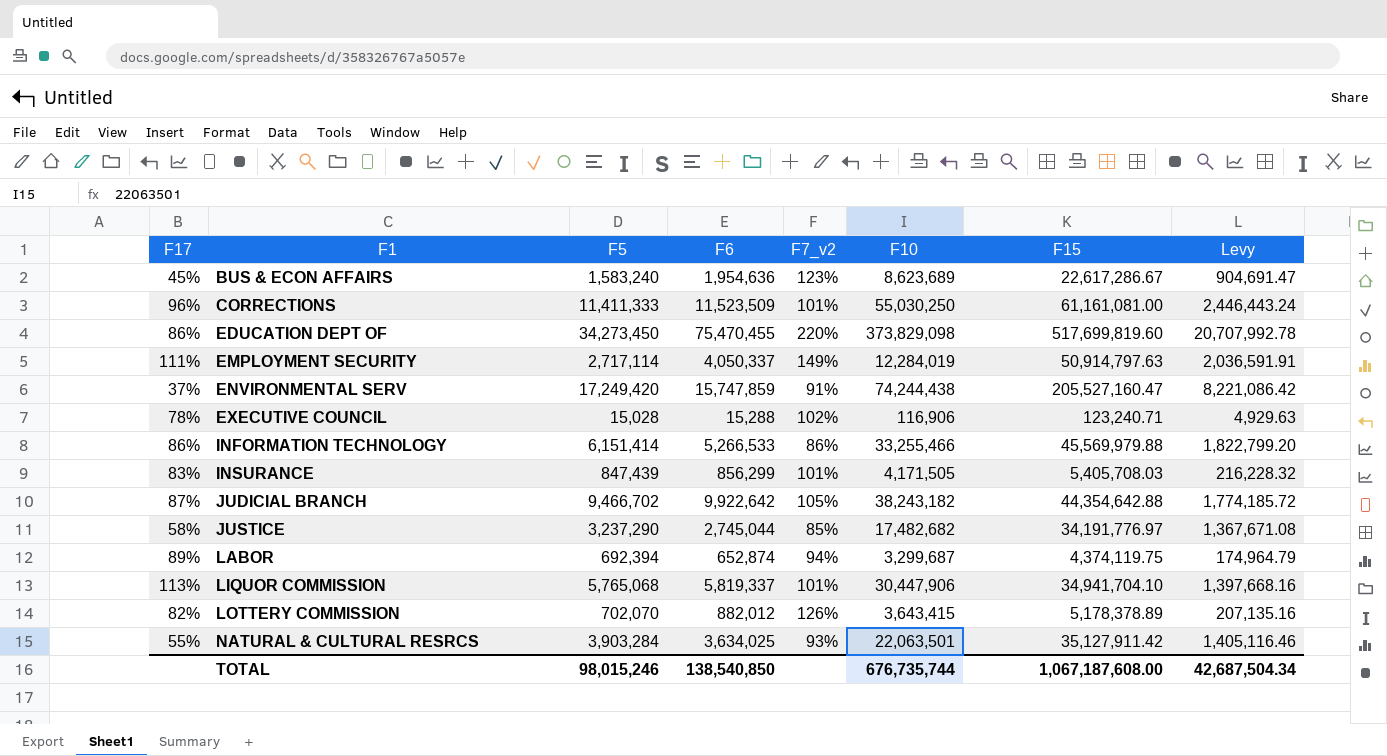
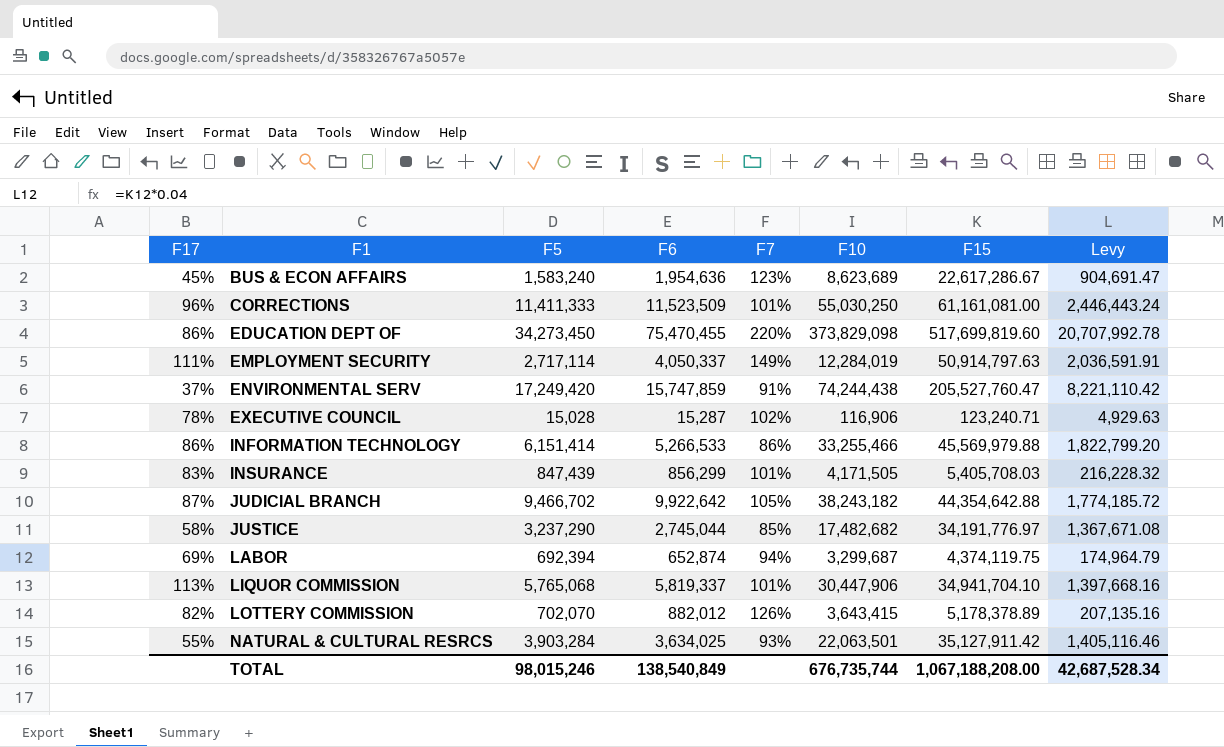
column name: F7_v2 -> F7
ENVIRONMENTAL SERV | F15: 205,527,160.47 -> 205,527,760.47
ENVIRONMENTAL SERV | Levy: 8,221,086.42 -> 8,221,110.42
EXECUTIVE COUNCIL | F6: 15,288 -> 15,287
LABOR | F17: 89% -> 69%
TOTAL | F6: 138,540,850 -> 138,540,849
TOTAL | F15: 1,067,187,608.00 -> 1,067,188,208.00
TOTAL | Levy: 42,687,504.34 -> 42,687,528.34

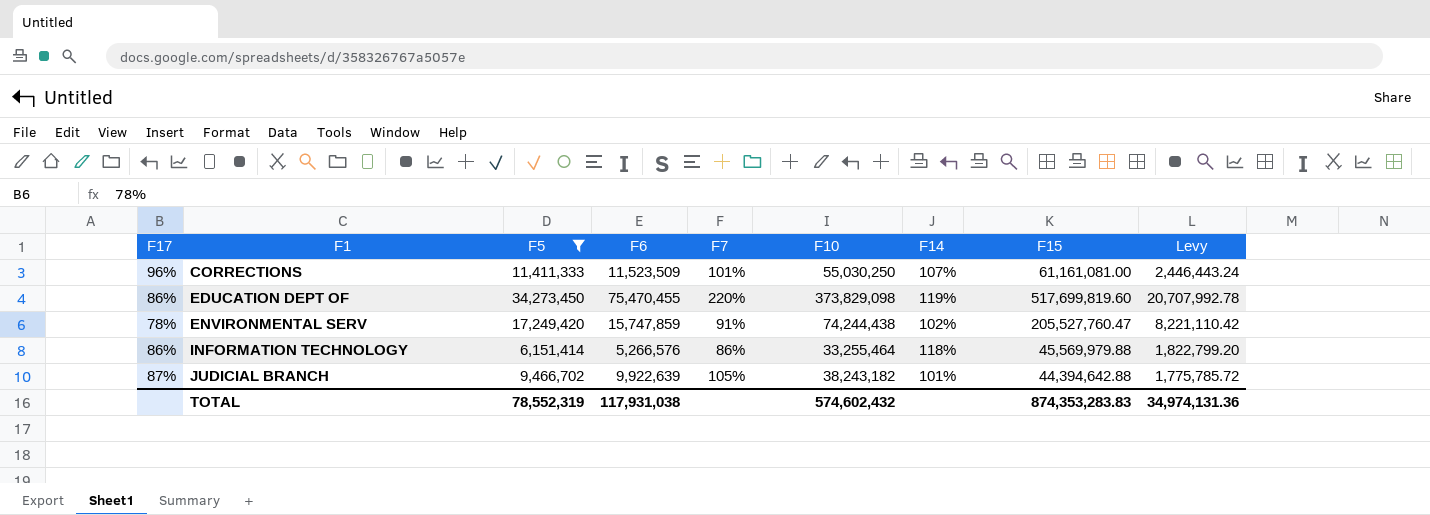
filter: none -> F5 >= 6,151,414
column F14 | position: none -> 7
ENVIRONMENTAL SERV | F17: 37% -> 78%
INFORMATION TECHNOLOGY | F6: 5,266,533 -> 5,266,576
INFORMATION TECHNOLOGY | F10: 33,255,466 -> 33,255,464
JUDICIAL BRANCH | F6: 9,922,642 -> 9,922,639
JUDICIAL BRANCH | F15: 44,354,642.88 -> 44,394,642.88
JUDICIAL BRANCH | Levy: 1,774,185.72 -> 1,775,785.72
TOTAL | F5: 98,015,246 -> 78,552,319
TOTAL | F6: 138,540,849 -> 117,931,038
TOTAL | F10: 676,735,744 -> 574,602,432
TOTAL | F15: 1,067,188,208.00 -> 874,353,283.83
TOTAL | Levy: 42,687,528.34 -> 34,974,131.36

